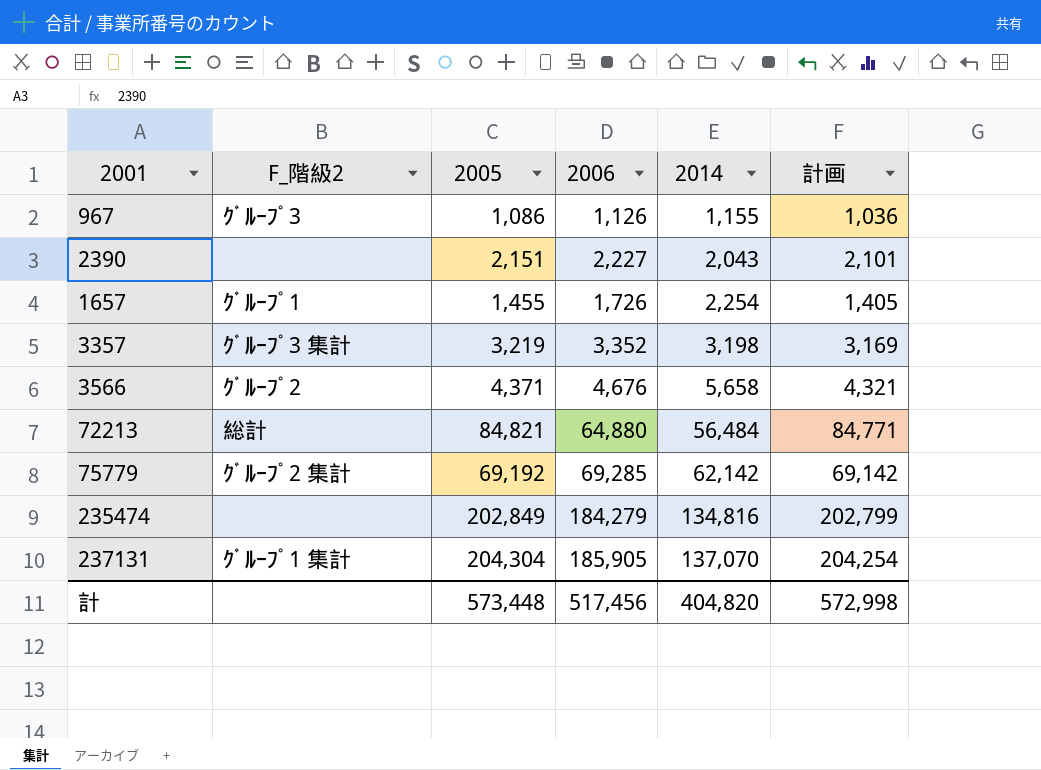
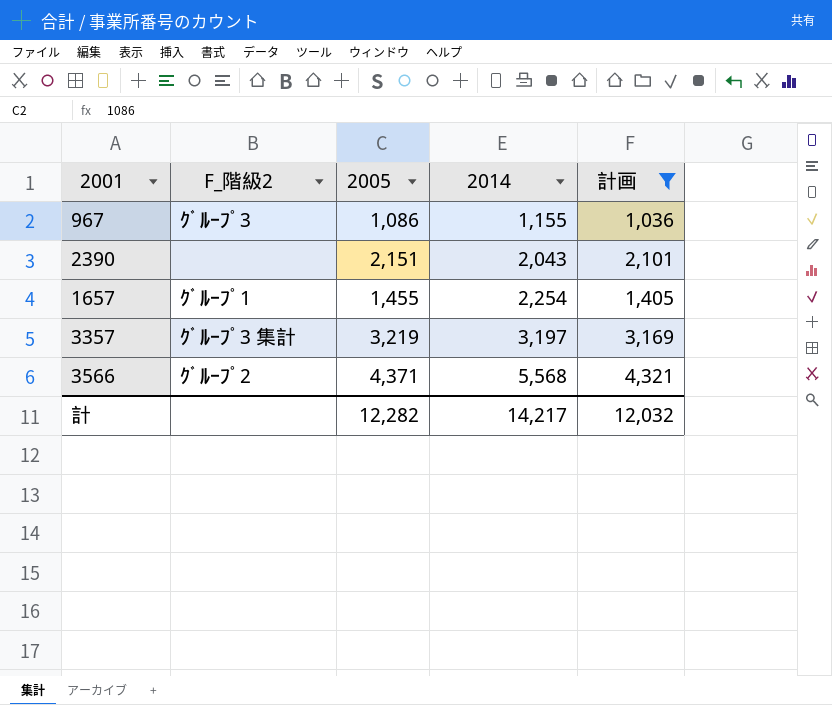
filter: none -> 計画 <= 4,321
column 2006 | position: 4 -> none
3357 | 2014: 3,198 -> 3,197
3566 | 2014: 5,658 -> 5,568
計 | 2005: 573,448 -> 12,282
計 | 2014: 404,820 -> 14,217
計 | 計画: 572,998 -> 12,032

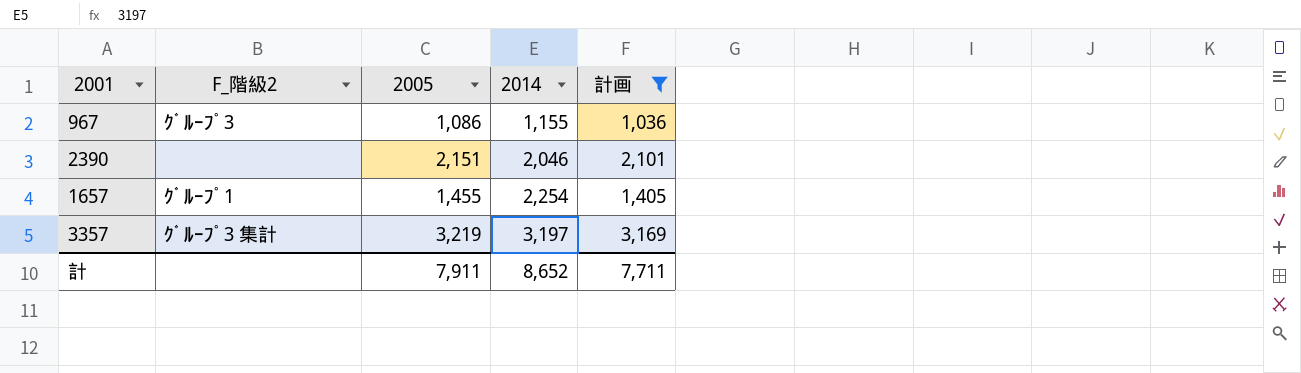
row 3566: ｸﾞﾙｰﾌﾟ2 | 4,371 | 5,568 | 4,321 -> none
2390 | 2014: 2,043 -> 2,046
計 | 2005: 12,282 -> 7,911
計 | 2014: 14,217 -> 8,652
計 | 計画: 12,032 -> 7,711

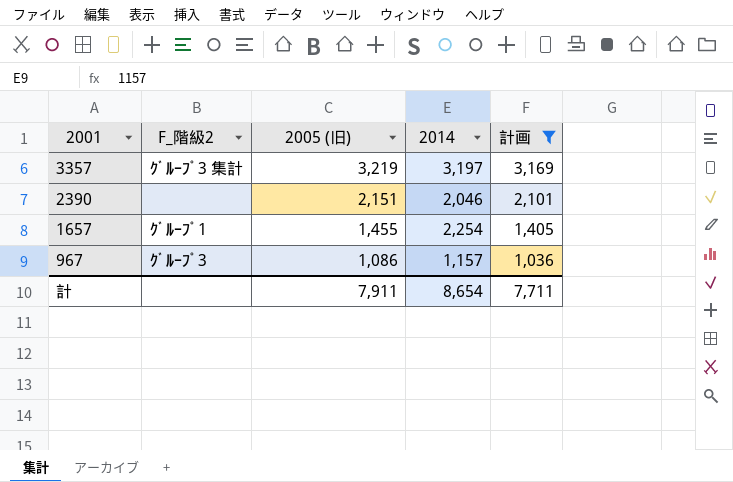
row order: 2014 ascending -> 2001 descending
column name: 2005 -> 2005 (旧)
967 | 2014: 1,155 -> 1,157
計 | 2014: 8,652 -> 8,654

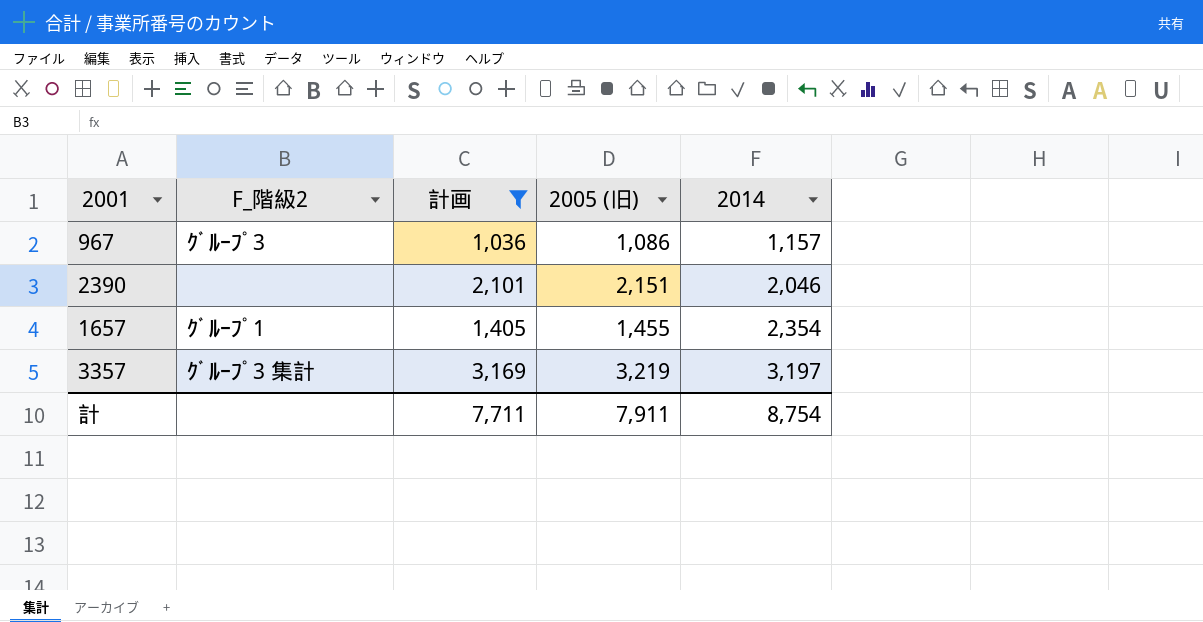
row order: 2001 descending -> 2014 ascending
column 計画 | position: 5 -> 3
1657 | 2014: 2,254 -> 2,354
計 | 2014: 8,654 -> 8,754

